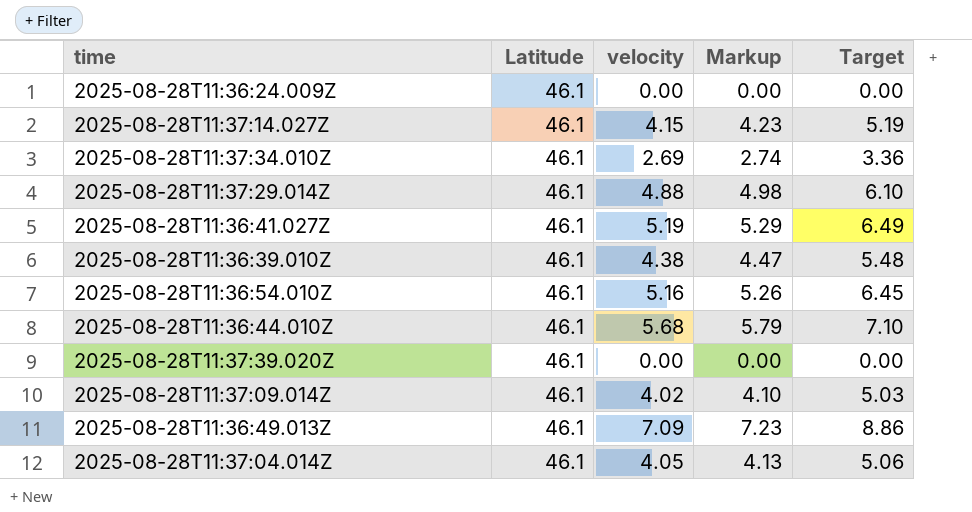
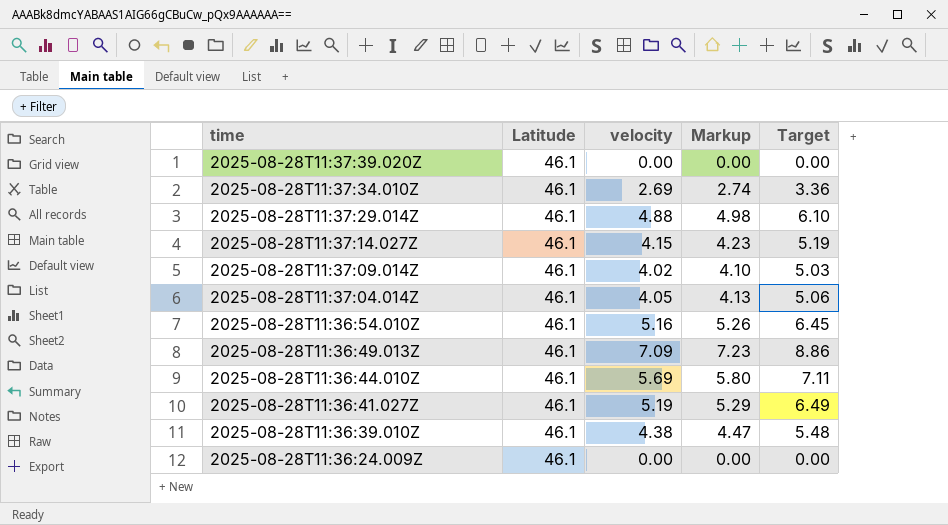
row order: none -> time descending
2025-08-28T11:36:44.010Z | velocity: 5.68 -> 5.69
2025-08-28T11:36:44.010Z | Markup: 5.79 -> 5.80
2025-08-28T11:36:44.010Z | Target: 7.10 -> 7.11

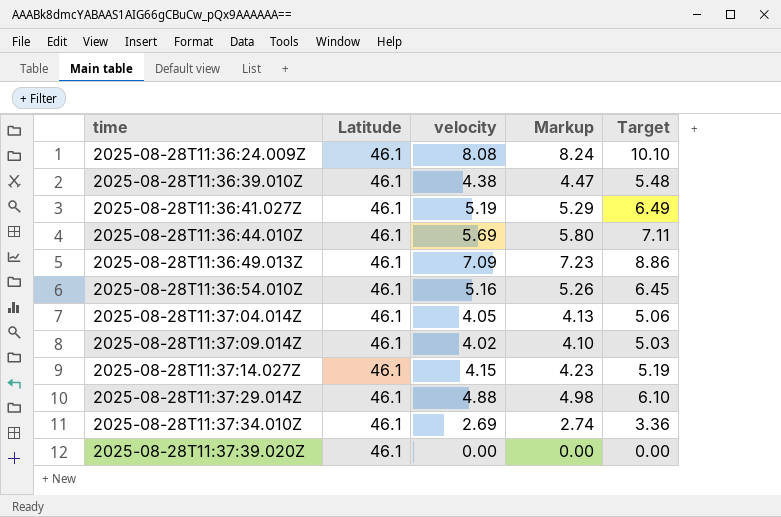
row order: time descending -> time ascending
2025-08-28T11:36:24.009Z | velocity: 0.00 -> 8.08
2025-08-28T11:36:24.009Z | Markup: 0.00 -> 8.24
2025-08-28T11:36:24.009Z | Target: 0.00 -> 10.10

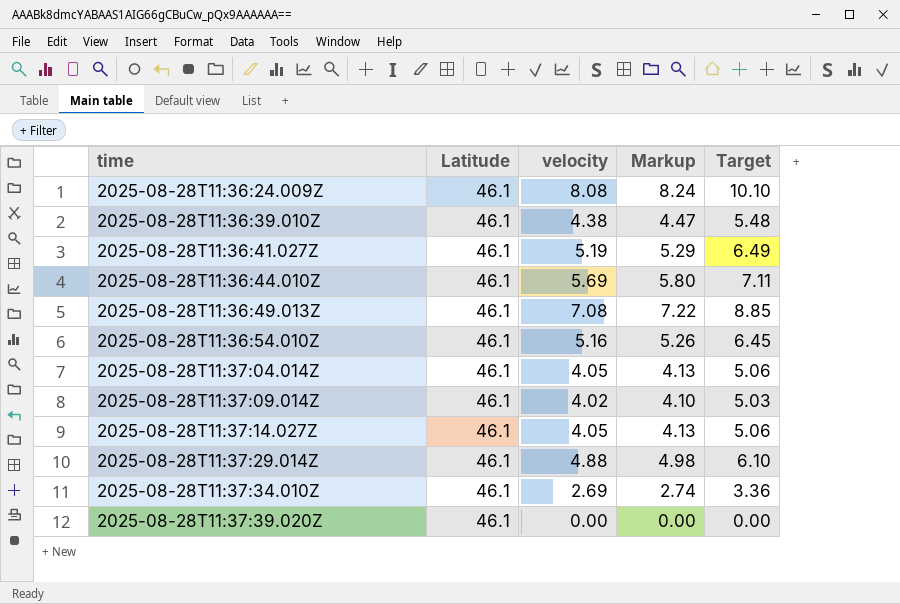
2025-08-28T11:36:49.013Z | velocity: 7.09 -> 7.08
2025-08-28T11:36:49.013Z | Markup: 7.23 -> 7.22
2025-08-28T11:36:49.013Z | Target: 8.86 -> 8.85
2025-08-28T11:37:14.027Z | velocity: 4.15 -> 4.05
2025-08-28T11:37:14.027Z | Markup: 4.23 -> 4.13
2025-08-28T11:37:14.027Z | Target: 5.19 -> 5.06

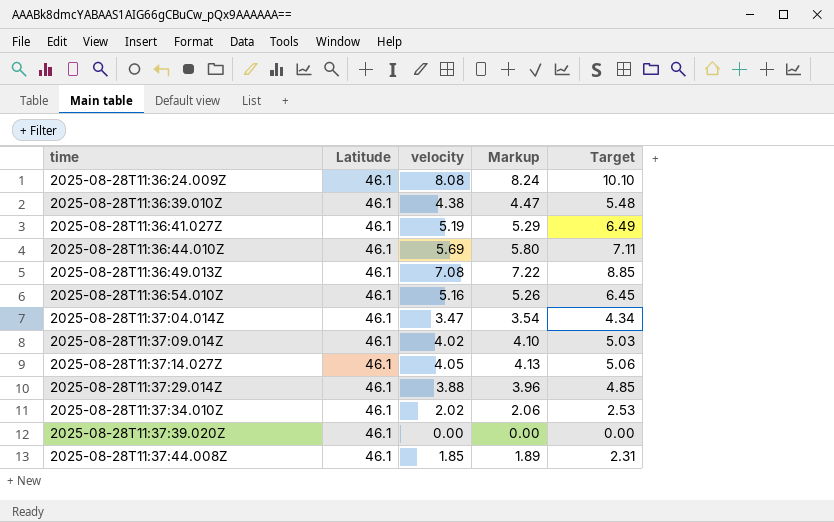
2025-08-28T11:37:04.014Z | velocity: 4.05 -> 3.47
2025-08-28T11:37:04.014Z | Markup: 4.13 -> 3.54
2025-08-28T11:37:04.014Z | Target: 5.06 -> 4.34
2025-08-28T11:37:29.014Z | velocity: 4.88 -> 3.88
2025-08-28T11:37:29.014Z | Markup: 4.98 -> 3.96
2025-08-28T11:37:29.014Z | Target: 6.10 -> 4.85
2025-08-28T11:37:34.010Z | velocity: 2.69 -> 2.02
2025-08-28T11:37:34.010Z | Markup: 2.74 -> 2.06
2025-08-28T11:37:34.010Z | Target: 3.36 -> 2.53
row 2025-08-28T11:37:44.008Z: none -> 46.1 | 1.85 | 1.89 | 2.31

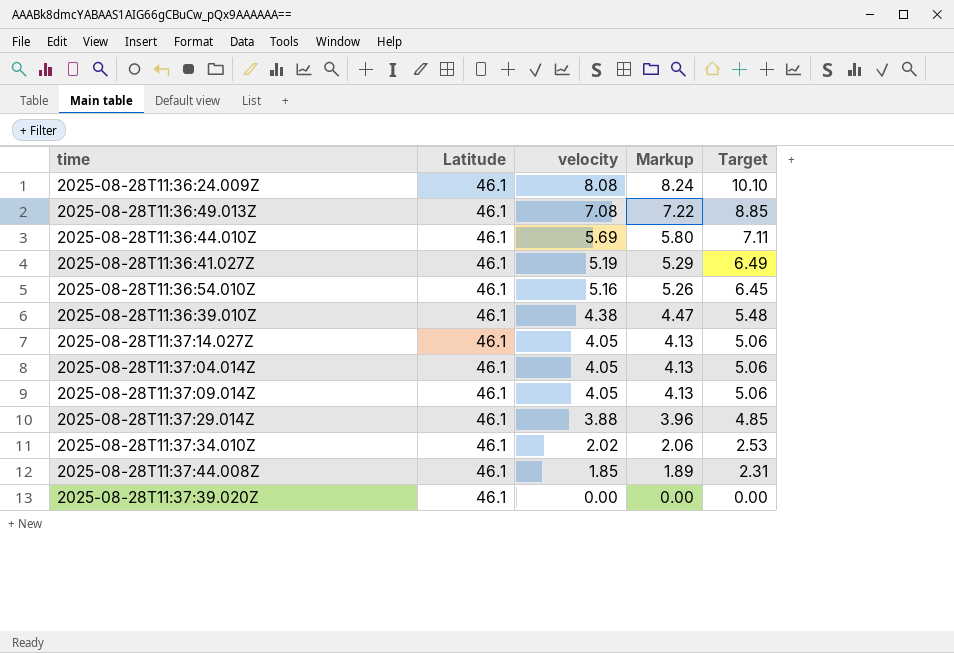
row order: time ascending -> velocity descending
2025-08-28T11:37:04.014Z | velocity: 3.47 -> 4.05
2025-08-28T11:37:04.014Z | Markup: 3.54 -> 4.13
2025-08-28T11:37:04.014Z | Target: 4.34 -> 5.06
2025-08-28T11:37:09.014Z | velocity: 4.02 -> 4.05
2025-08-28T11:37:09.014Z | Markup: 4.10 -> 4.13
2025-08-28T11:37:09.014Z | Target: 5.03 -> 5.06

